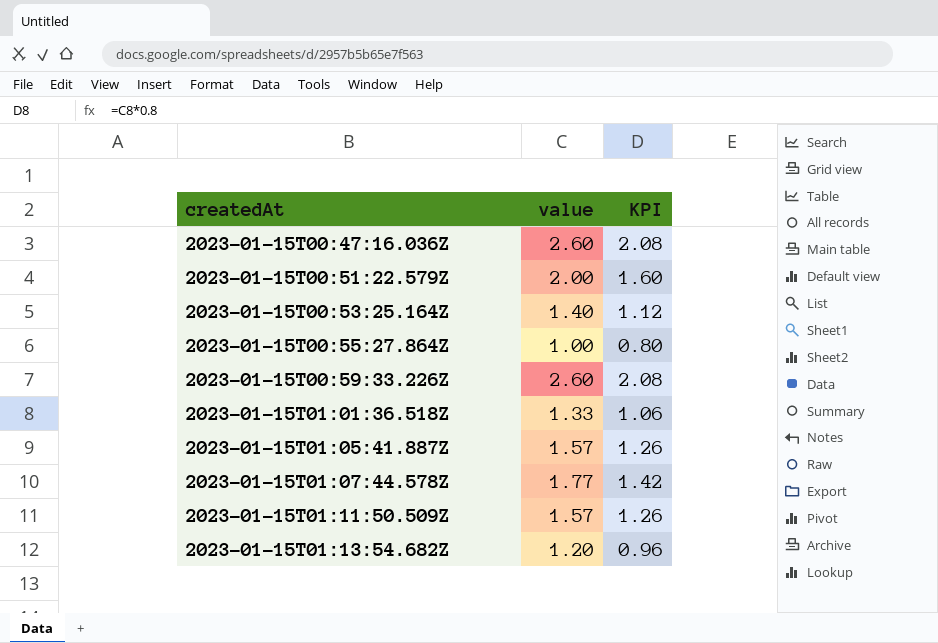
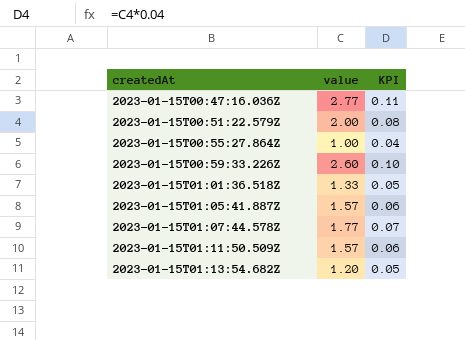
column KPI | formula: [value] * 0.8 -> [value] * 0.04
row 2023-01-15T00:53:25.164Z: 1.40 | 1.12 -> none
2023-01-15T00:47:16.036Z | value: 2.60 -> 2.77

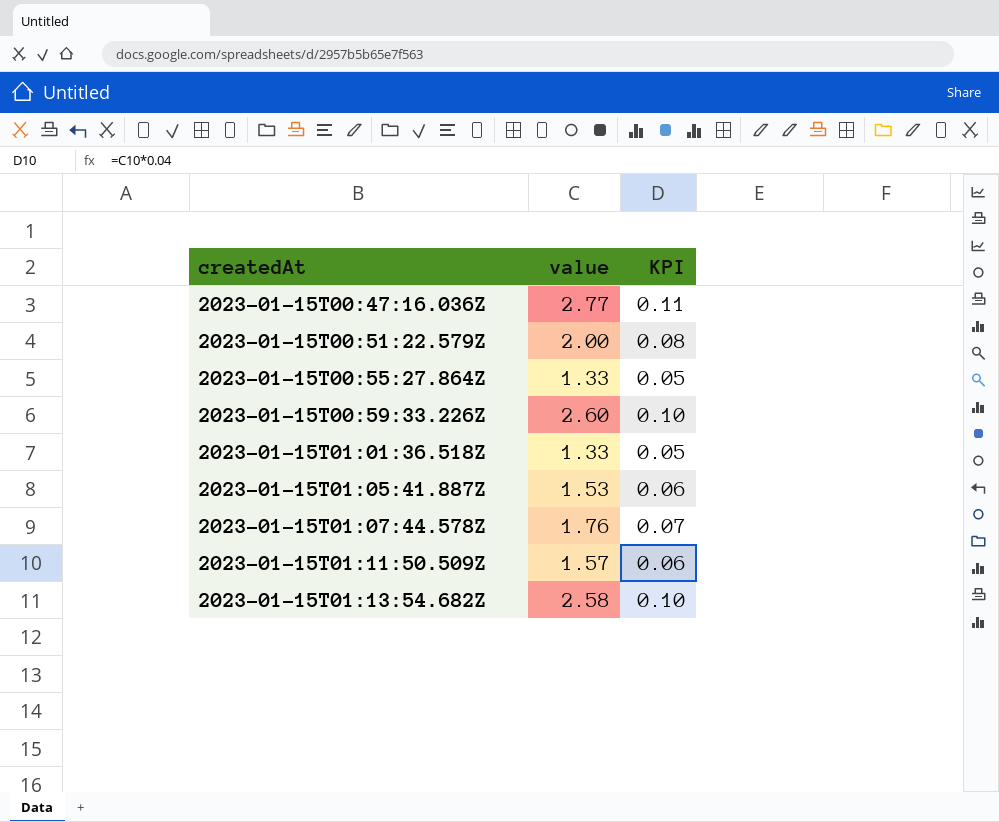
2023-01-15T00:55:27.864Z | value: 1.00 -> 1.33
2023-01-15T00:55:27.864Z | KPI: 0.04 -> 0.05
2023-01-15T01:05:41.887Z | value: 1.57 -> 1.53
2023-01-15T01:07:44.578Z | value: 1.77 -> 1.76
2023-01-15T01:13:54.682Z | value: 1.20 -> 2.58
2023-01-15T01:13:54.682Z | KPI: 0.05 -> 0.10

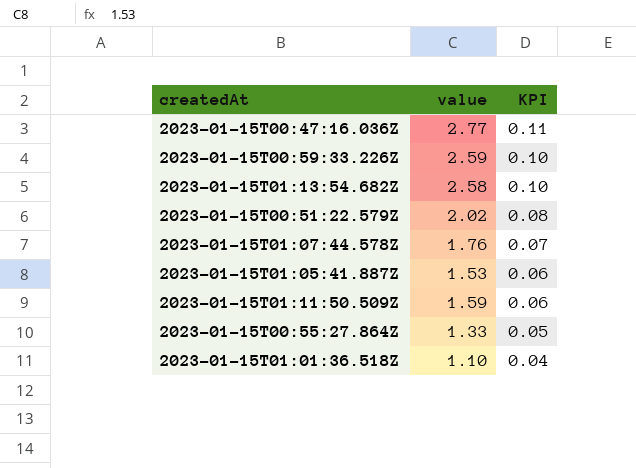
row order: createdAt ascending -> KPI descending
2023-01-15T00:59:33.226Z | value: 2.60 -> 2.59
2023-01-15T00:51:22.579Z | value: 2.00 -> 2.02
2023-01-15T01:11:50.509Z | value: 1.57 -> 1.59
2023-01-15T01:01:36.518Z | value: 1.33 -> 1.10
2023-01-15T01:01:36.518Z | KPI: 0.05 -> 0.04

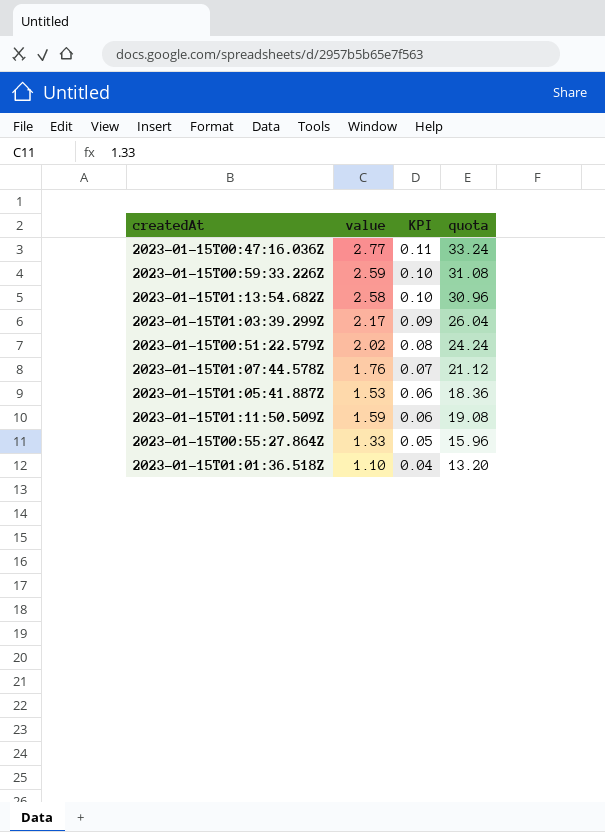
column quota | formula: none -> [value] * 12
row 2023-01-15T01:03:39.299Z: none -> 2.17 | 0.09 | 26.04

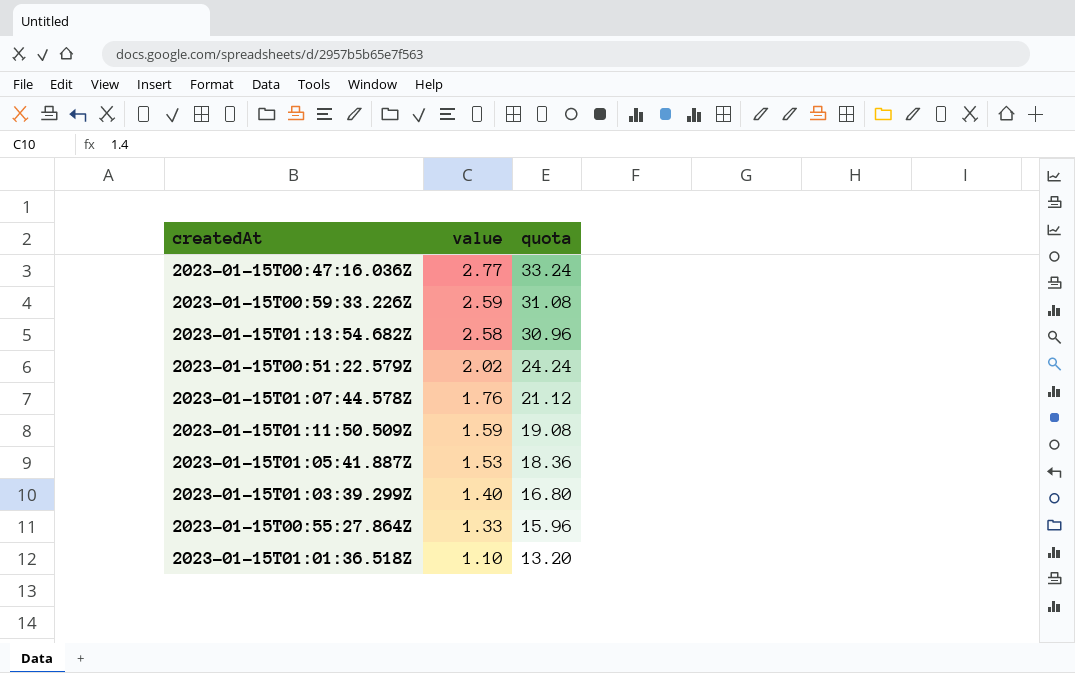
row order: KPI descending -> value descending
column KPI | formula: [value] * 0.04 -> none
2023-01-15T01:03:39.299Z | value: 2.17 -> 1.40
2023-01-15T01:03:39.299Z | quota: 26.04 -> 16.80

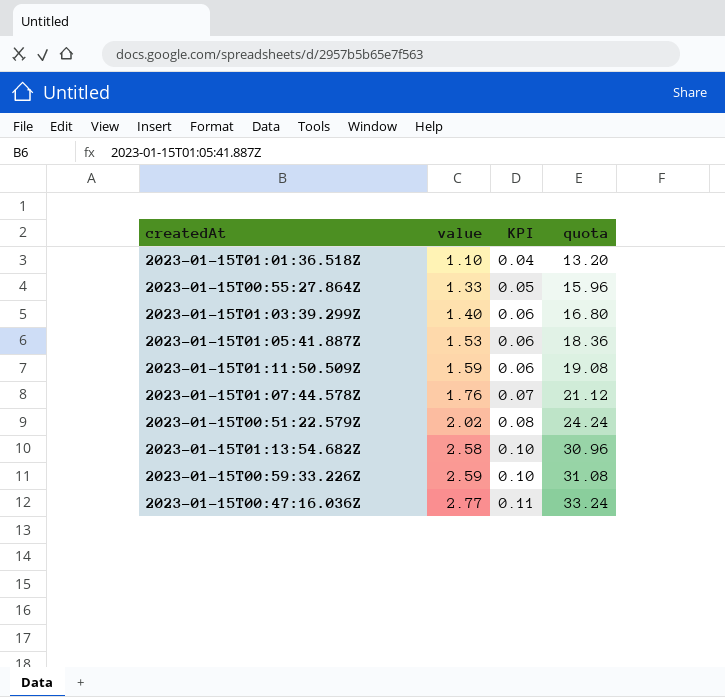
row order: value descending -> value ascending
column KPI | formula: none -> [value] * 0.04

